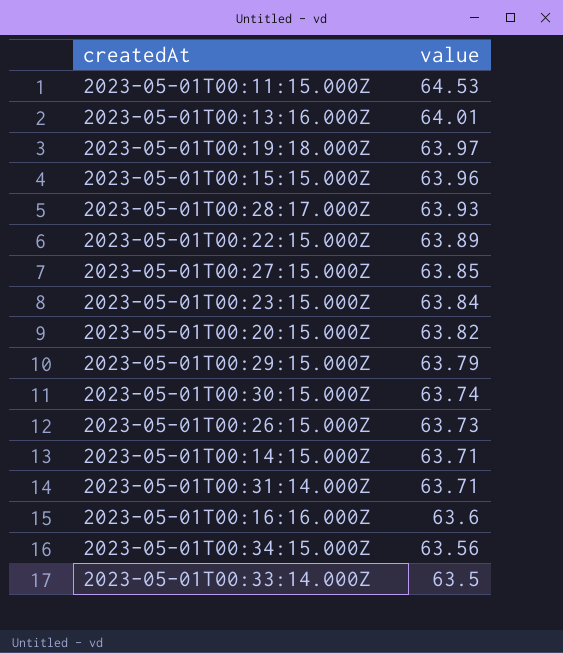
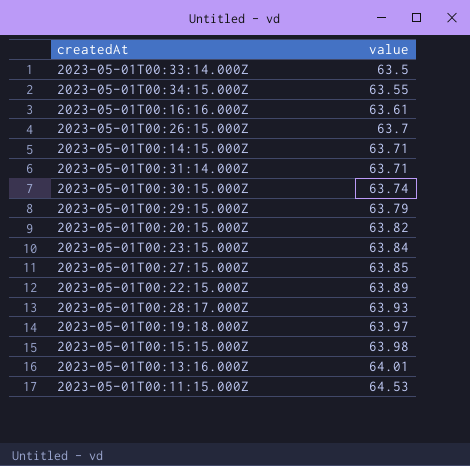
row order: value descending -> value ascending
2023-05-01T00:34:15.000Z | value: 63.56 -> 63.55
2023-05-01T00:16:16.000Z | value: 63.6 -> 63.61
2023-05-01T00:26:15.000Z | value: 63.73 -> 63.7
2023-05-01T00:15:15.000Z | value: 63.96 -> 63.98

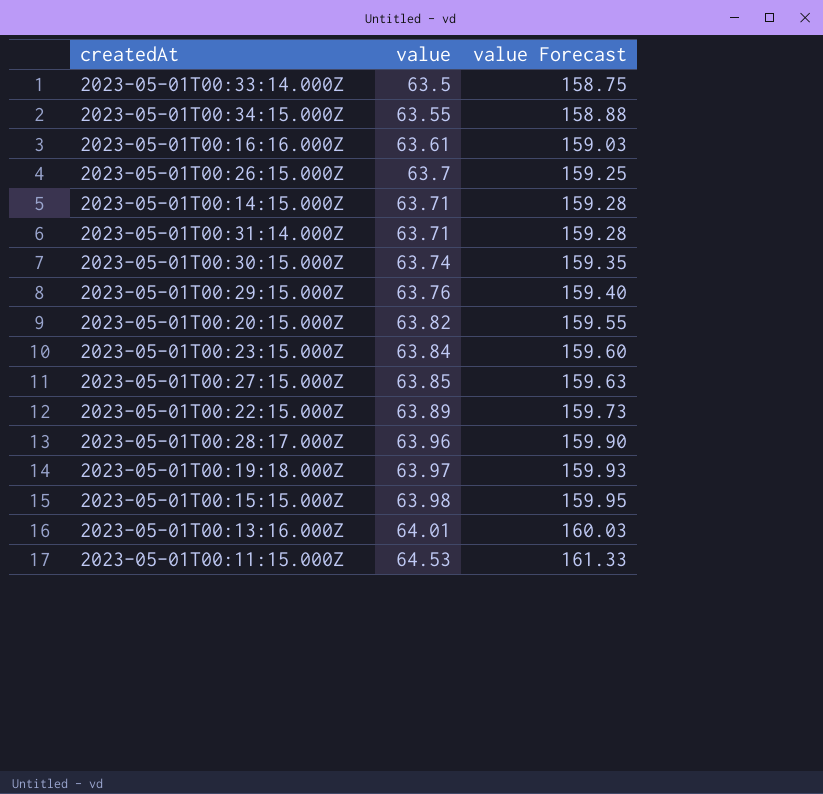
column value Forecast | formula: none -> [value] * 2.5
2023-05-01T00:29:15.000Z | value: 63.79 -> 63.76
2023-05-01T00:28:17.000Z | value: 63.93 -> 63.96

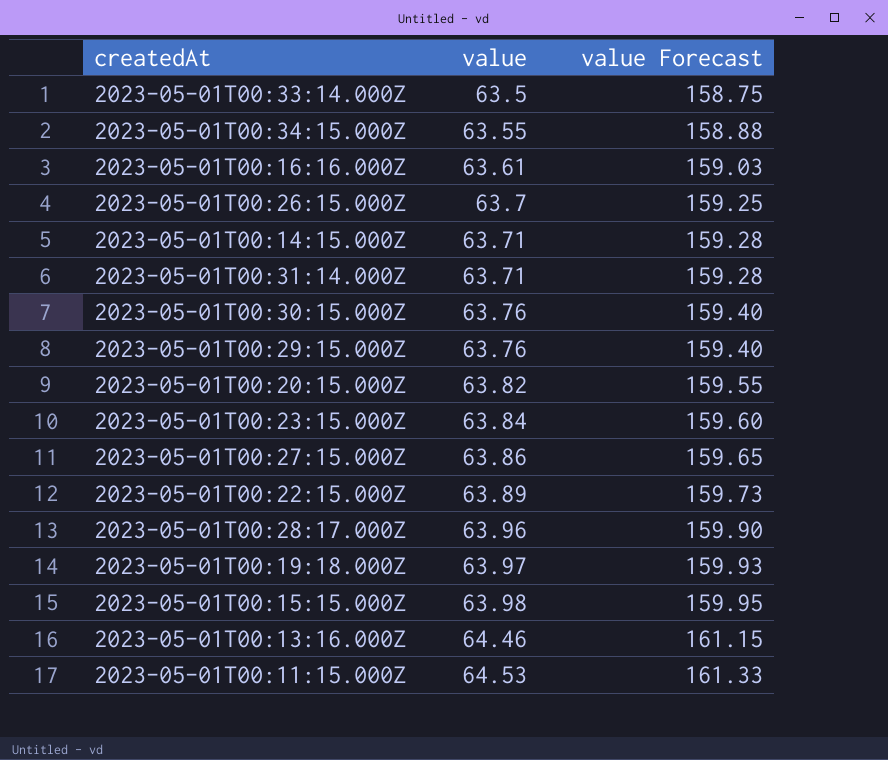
2023-05-01T00:30:15.000Z | value: 63.74 -> 63.76
2023-05-01T00:30:15.000Z | value Forecast: 159.35 -> 159.40
2023-05-01T00:27:15.000Z | value: 63.85 -> 63.86
2023-05-01T00:27:15.000Z | value Forecast: 159.63 -> 159.65
2023-05-01T00:13:16.000Z | value: 64.01 -> 64.46
2023-05-01T00:13:16.000Z | value Forecast: 160.03 -> 161.15

